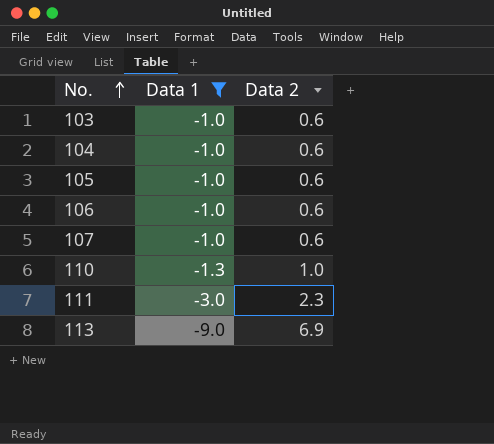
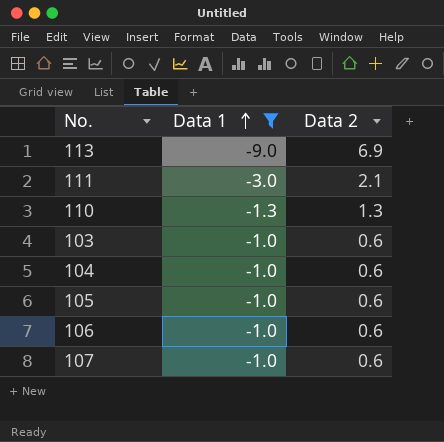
row order: No. ascending -> Data 1 ascending
111 | Data 2: 2.3 -> 2.1
110 | Data 2: 1.0 -> 1.3

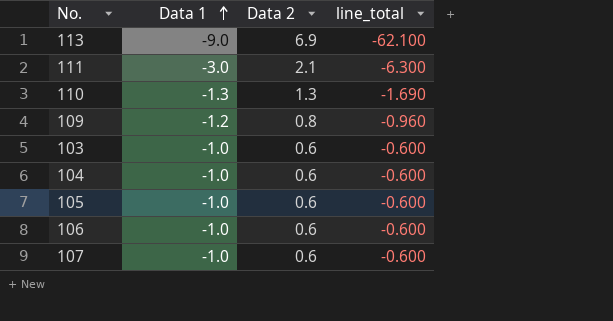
filter: Data 1 != -1.2 -> none
column line_total | formula: none -> [Data 1] * [Data 2]

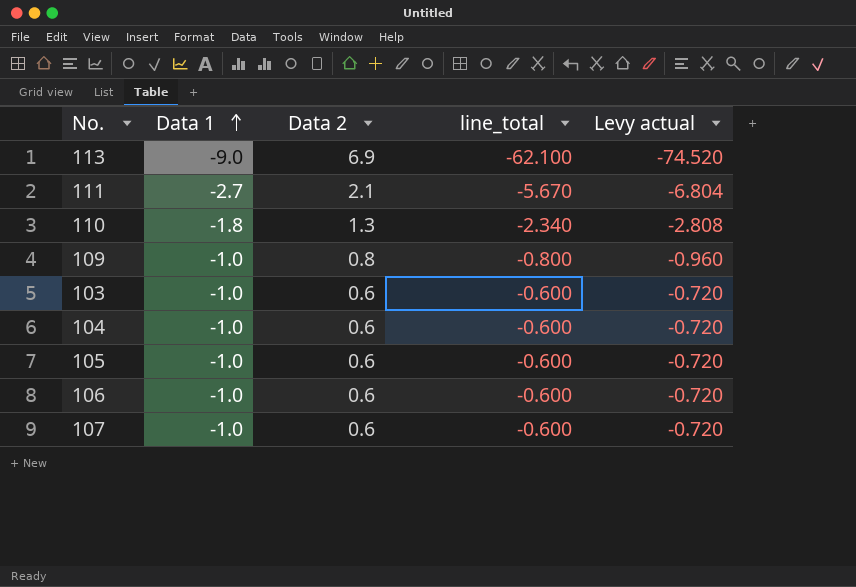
column Levy actual | formula: none -> [line_total] * 1.2
111 | Data 1: -3.0 -> -2.7
111 | line_total: -6.300 -> -5.670
110 | Data 1: -1.3 -> -1.8
110 | line_total: -1.690 -> -2.340
109 | Data 1: -1.2 -> -1.0
109 | line_total: -0.960 -> -0.800

